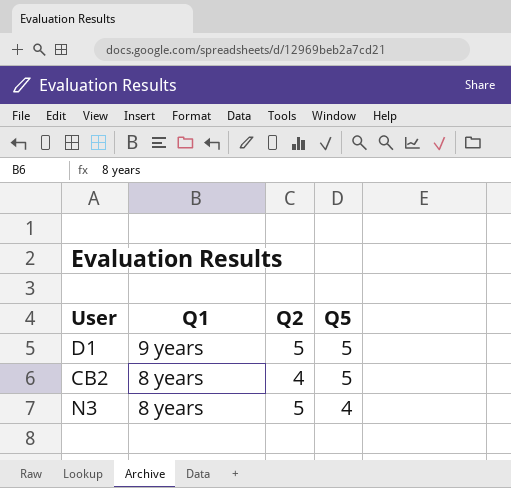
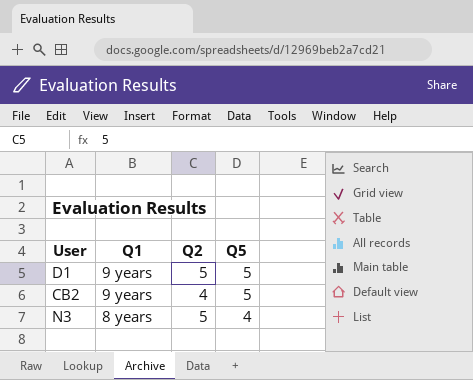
CB2 | Q1: 8 years -> 9 years

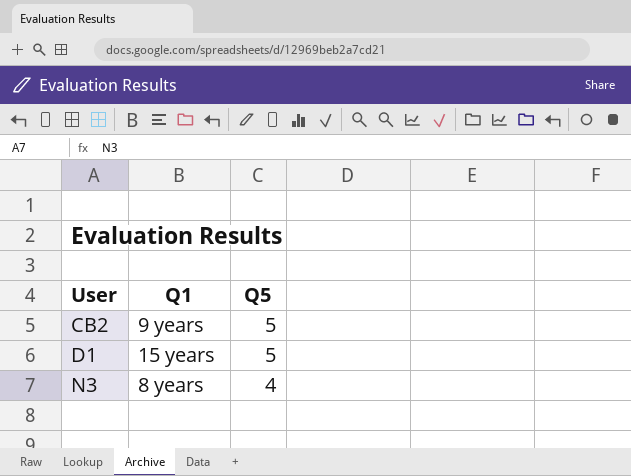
row order: Q1 descending -> User ascending
column Q2 | position: 3 -> none
D1 | Q1: 9 years -> 15 years

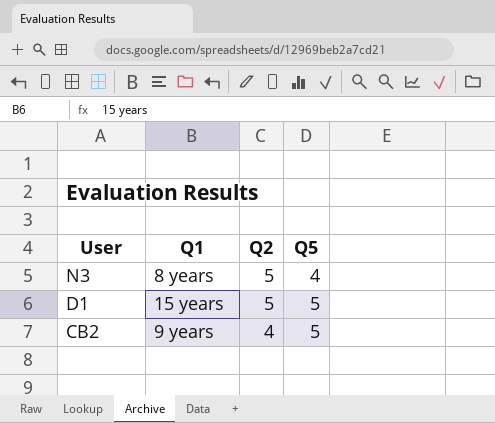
row order: User ascending -> User descending
column Q2 | position: none -> 3

